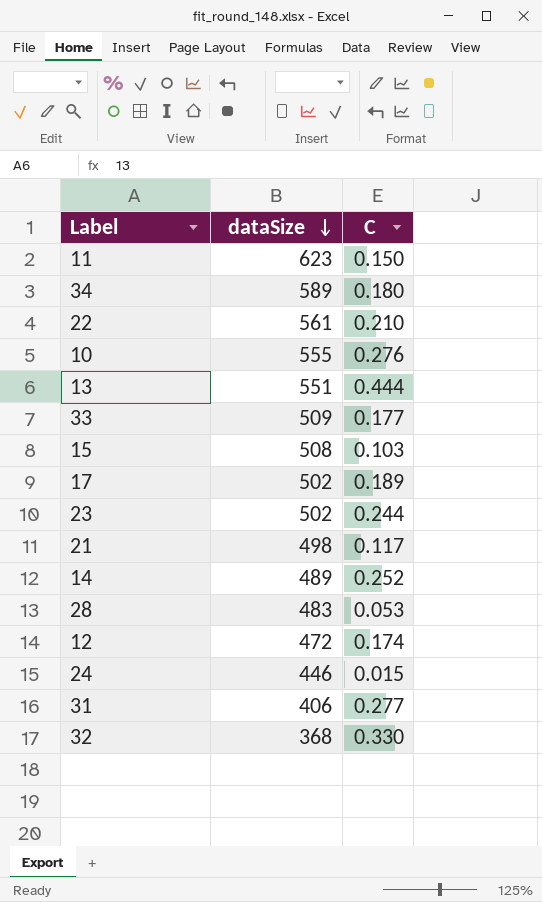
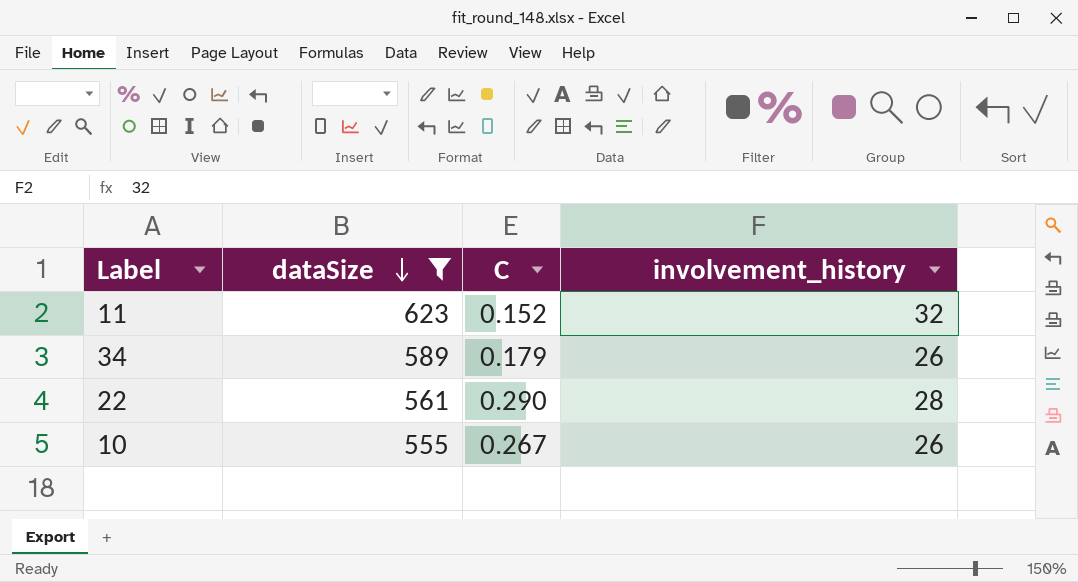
filter: none -> dataSize >= 555
column involvement_history | position: none -> 4
11 | C: 0.150 -> 0.152
34 | C: 0.180 -> 0.179
22 | C: 0.210 -> 0.290
10 | C: 0.276 -> 0.267

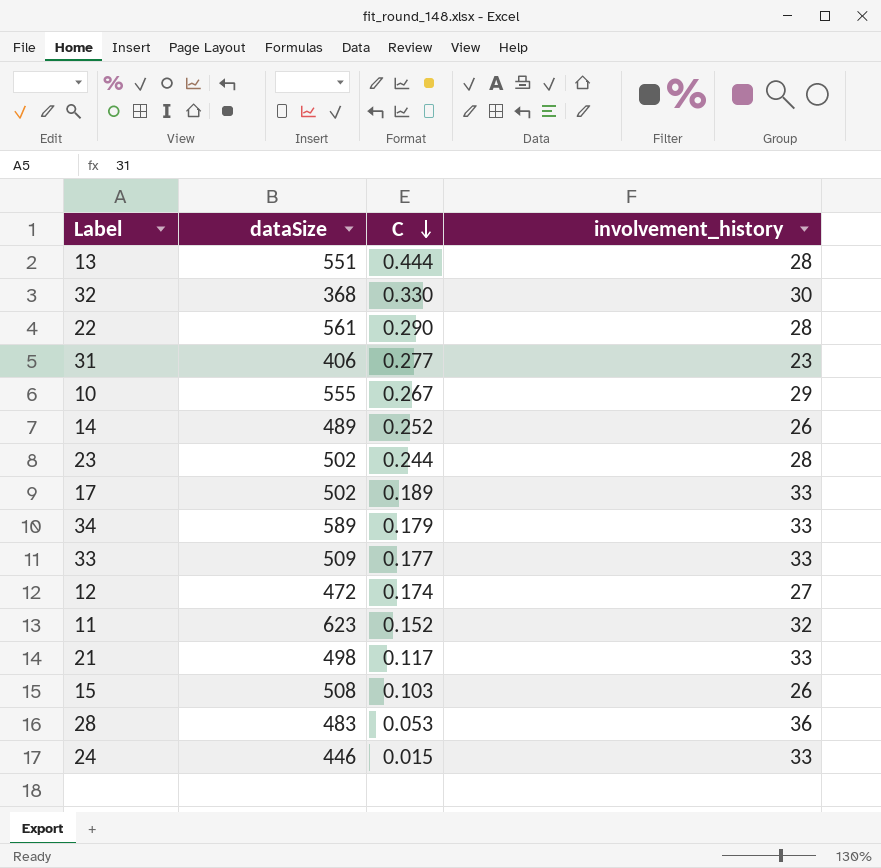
filter: dataSize >= 555 -> none
row order: dataSize descending -> C descending
10 | involvement_history: 26 -> 29
34 | involvement_history: 26 -> 33

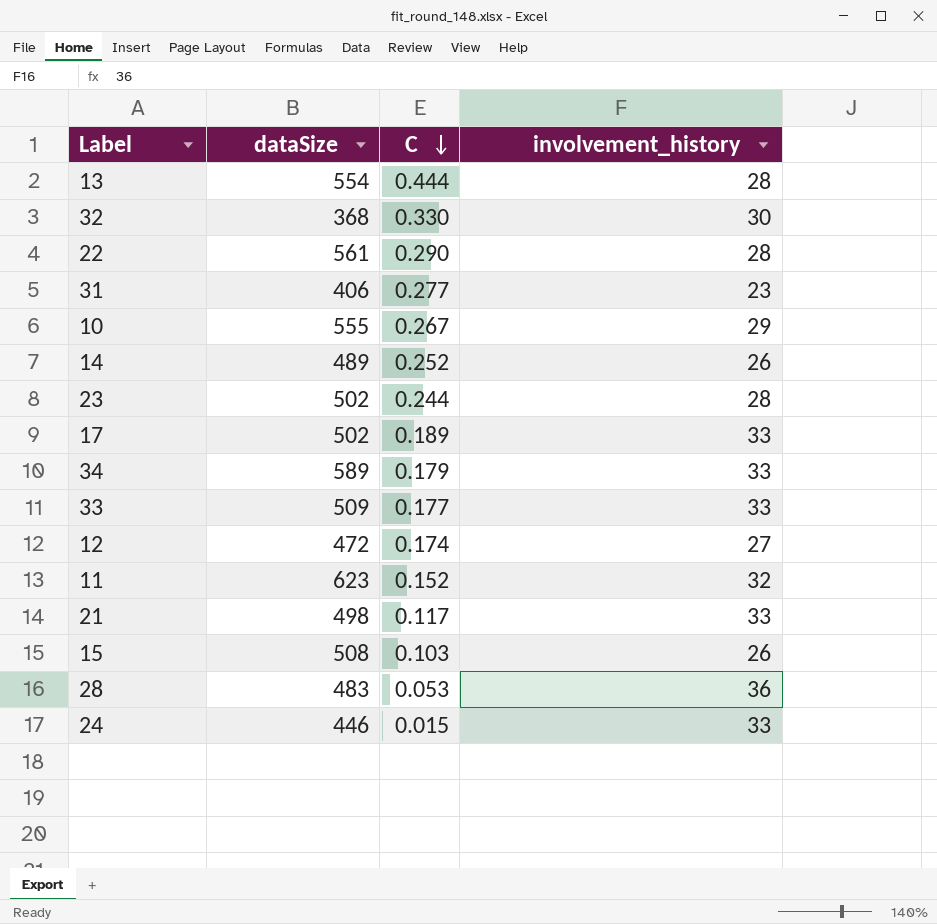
13 | dataSize: 551 -> 554

